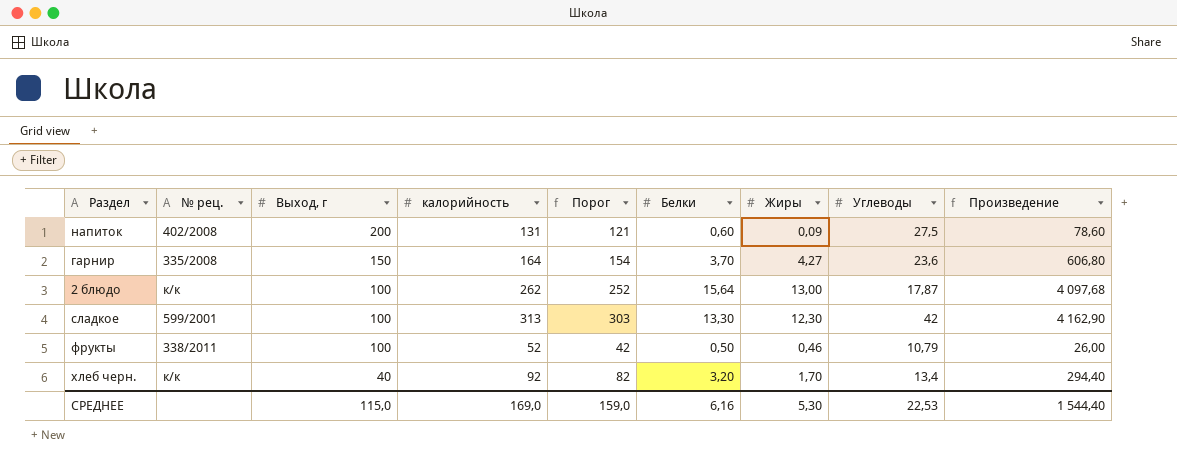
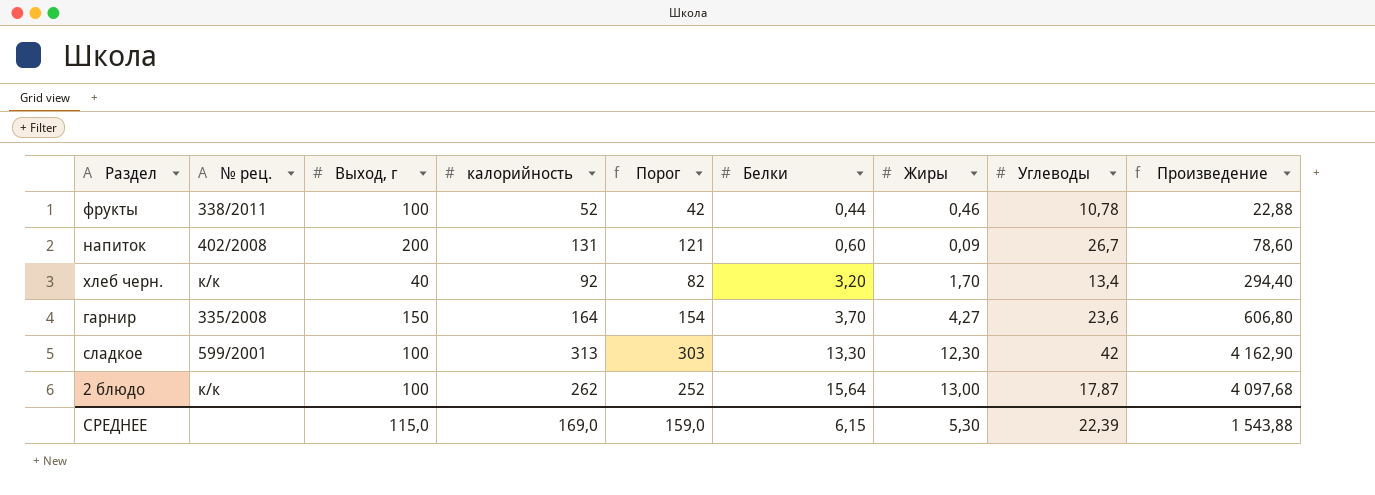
row order: Выход, г descending -> Белки ascending
фрукты | Белки: 0,50 -> 0,44
фрукты | Углеводы: 10,79 -> 10,78
фрукты | Произведение: 26,00 -> 22,88
напиток | Углеводы: 27,5 -> 26,7
СРЕДНЕЕ | Белки: 6,16 -> 6,15
СРЕДНЕЕ | Углеводы: 22,53 -> 22,39
СРЕДНЕЕ | Произведение: 1 544,40 -> 1 543,88

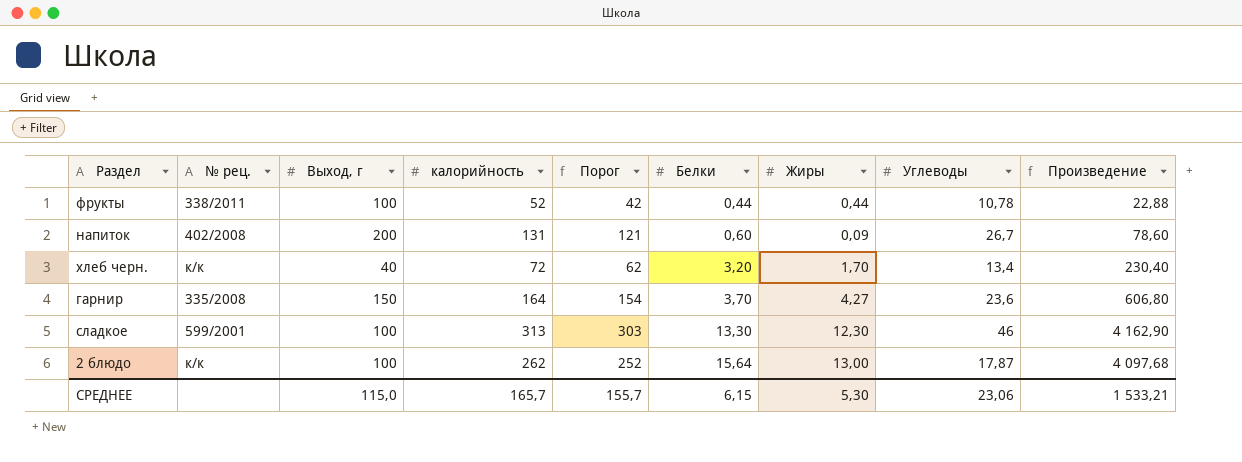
фрукты | Жиры: 0,46 -> 0,44
хлеб черн. | калорийность: 92 -> 72
хлеб черн. | Порог: 82 -> 62
хлеб черн. | Произведение: 294,40 -> 230,40
сладкое | Углеводы: 42 -> 46
СРЕДНЕЕ | калорийность: 169,0 -> 165,7
СРЕДНЕЕ | Порог: 159,0 -> 155,7
СРЕДНЕЕ | Углеводы: 22,39 -> 23,06
СРЕДНЕЕ | Произведение: 1 543,88 -> 1 533,21

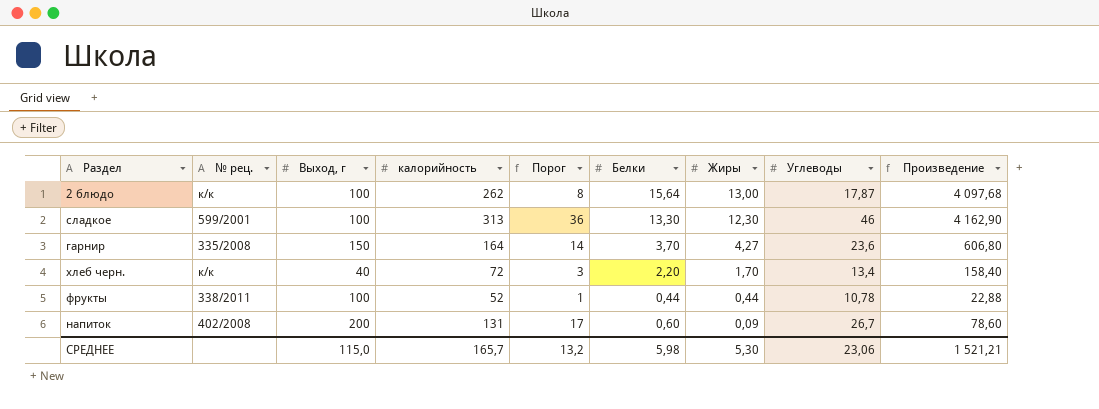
row order: Белки ascending -> Жиры descending
column Порог | formula: [калорийность] - 10 -> [Углеводы] - 10
хлеб черн. | Белки: 3,20 -> 2,20
хлеб черн. | Произведение: 230,40 -> 158,40
СРЕДНЕЕ | Порог: 155,7 -> 13,2
СРЕДНЕЕ | Белки: 6,15 -> 5,98
СРЕДНЕЕ | Произведение: 1 533,21 -> 1 521,21

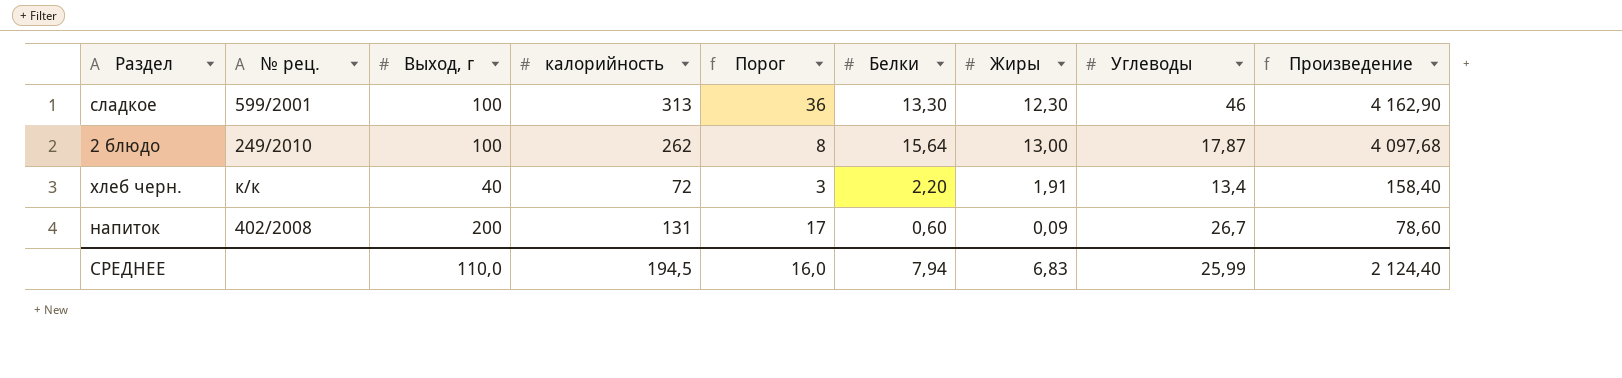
row order: Жиры descending -> Произведение descending
row гарнир: 335/2008 | 150 | 164 | 14 | 3,70 | 4,27 | 23,6 | 606,80 -> none
row фрукты: 338/2011 | 100 | 52 | 1 | 0,44 | 0,44 | 10,78 | 22,88 -> none
2 блюдо | № рец.: к/к -> 249/2010
хлеб черн. | Жиры: 1,70 -> 1,91
СРЕДНЕЕ | Выход, г: 115,0 -> 110,0
СРЕДНЕЕ | калорийность: 165,7 -> 194,5
СРЕДНЕЕ | Порог: 13,2 -> 16,0
СРЕДНЕЕ | Белки: 5,98 -> 7,94
СРЕДНЕЕ | Жиры: 5,30 -> 6,83
СРЕДНЕЕ | Углеводы: 23,06 -> 25,99
СРЕДНЕЕ | Произведение: 1 521,21 -> 2 124,40

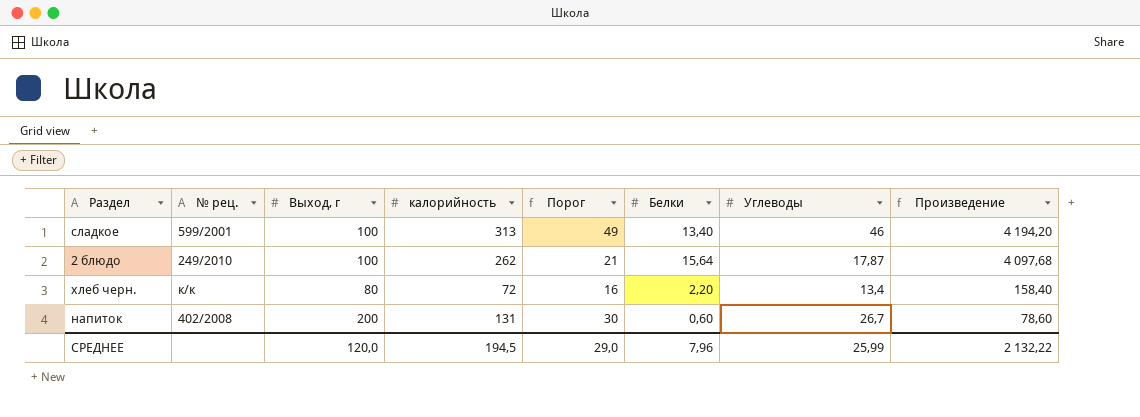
column Жиры | position: 7 -> none
column Порог | formula: [Углеводы] - 10 -> [Углеводы] + 3
сладкое | Белки: 13,30 -> 13,40
сладкое | Произведение: 4 162,90 -> 4 194,20
хлеб черн. | Выход, г: 40 -> 80
СРЕДНЕЕ | Выход, г: 110,0 -> 120,0
СРЕДНЕЕ | Порог: 16,0 -> 29,0
СРЕДНЕЕ | Белки: 7,94 -> 7,96
СРЕДНЕЕ | Произведение: 2 124,40 -> 2 132,22

